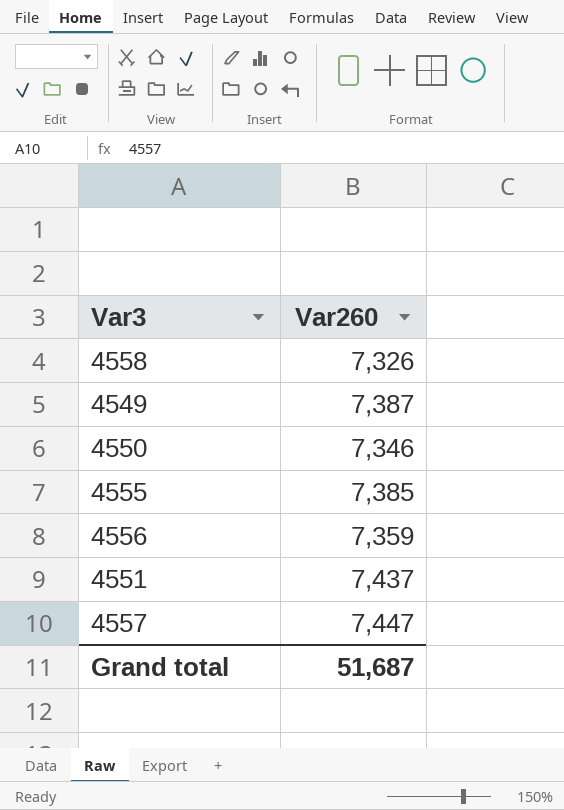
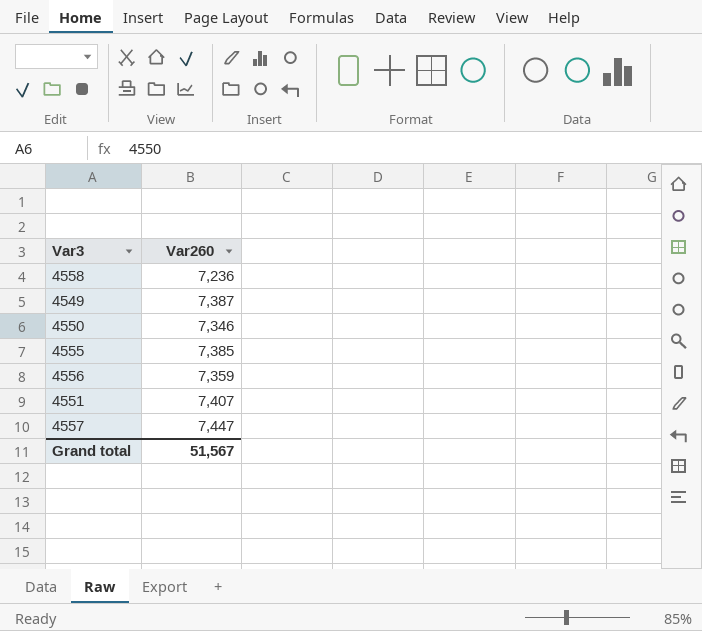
4558 | Var260: 7,326 -> 7,236
4551 | Var260: 7,437 -> 7,407
Grand total | Var260: 51,687 -> 51,567

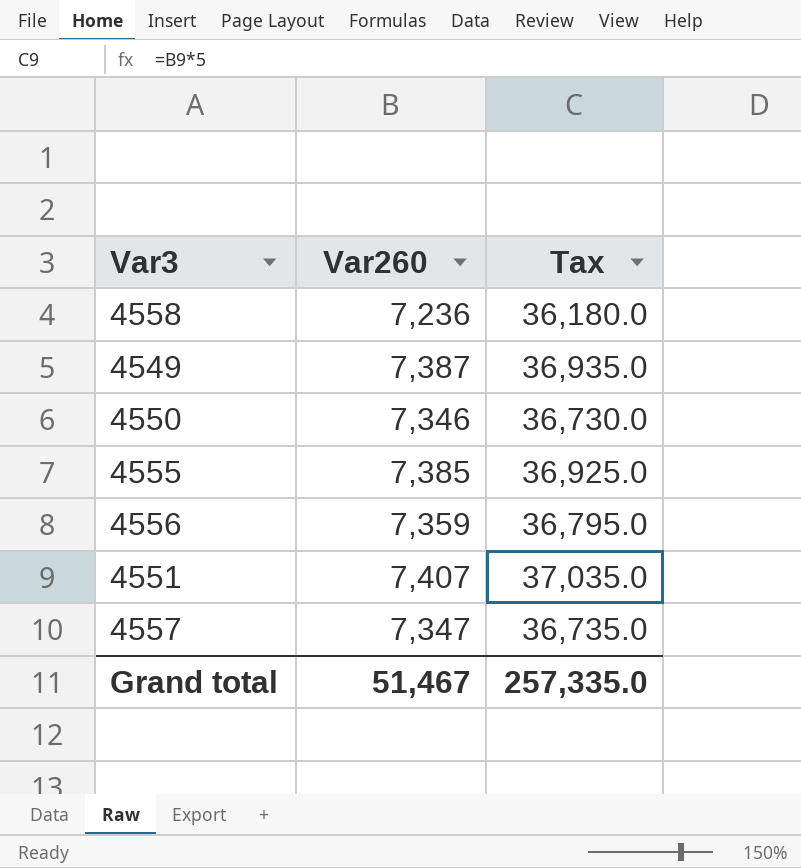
column Tax | formula: none -> [Var260] * 5
4557 | Var260: 7,447 -> 7,347
Grand total | Var260: 51,567 -> 51,467

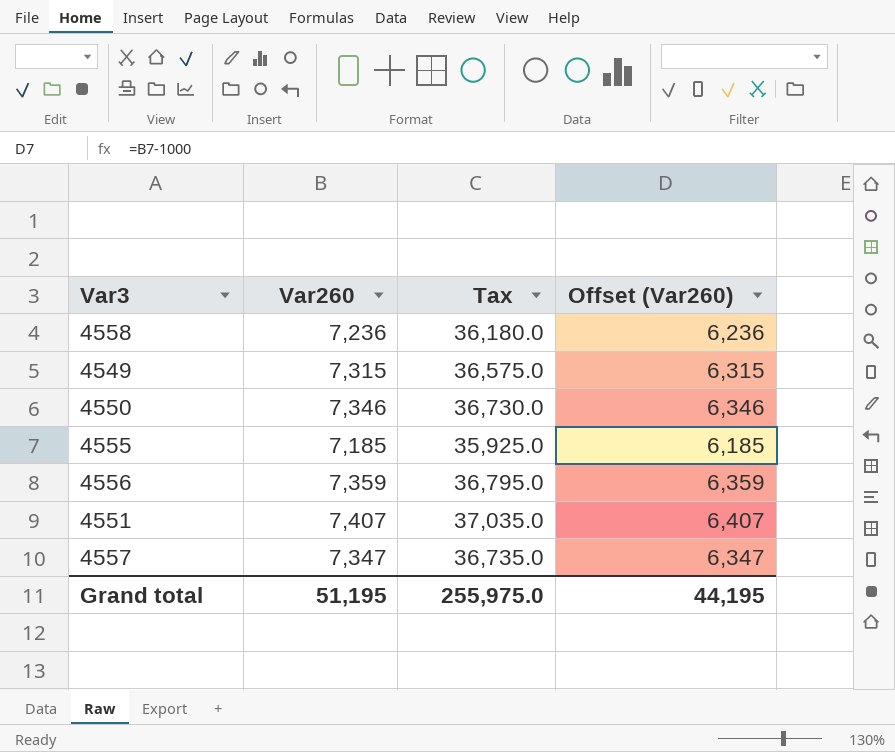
column Offset (Var260) | formula: none -> [Var260] - 1000
4549 | Var260: 7,387 -> 7,315
4549 | Tax: 36,935.0 -> 36,575.0
4555 | Var260: 7,385 -> 7,185
4555 | Tax: 36,925.0 -> 35,925.0
Grand total | Var260: 51,467 -> 51,195
Grand total | Tax: 257,335.0 -> 255,975.0

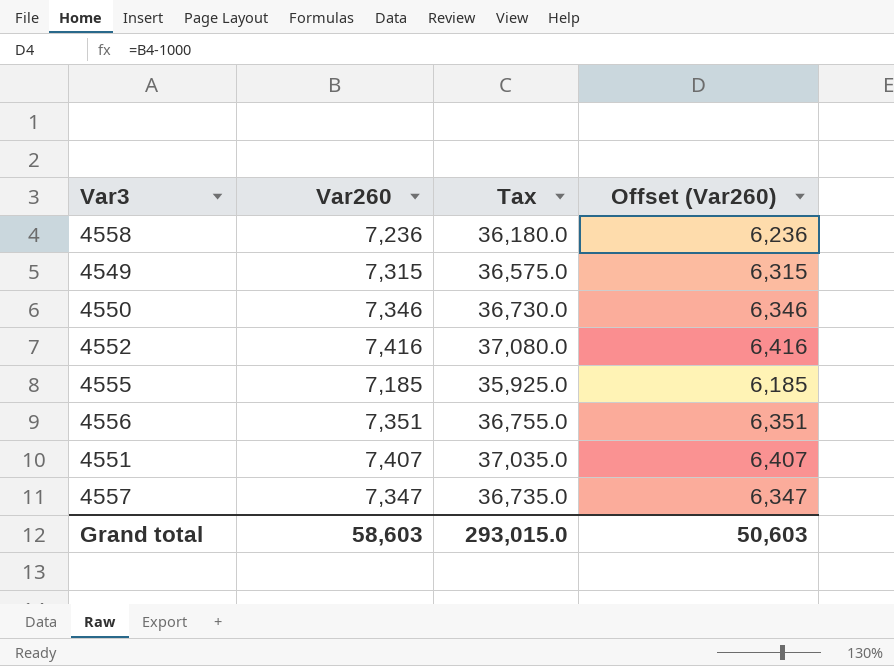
row 4552: none -> 7,416 | 37,080.0 | 6,416
4556 | Var260: 7,359 -> 7,351
4556 | Tax: 36,795.0 -> 36,755.0
4556 | Offset (Var260): 6,359 -> 6,351
Grand total | Var260: 51,195 -> 58,603
Grand total | Tax: 255,975.0 -> 293,015.0
Grand total | Offset (Var260): 44,195 -> 50,603

